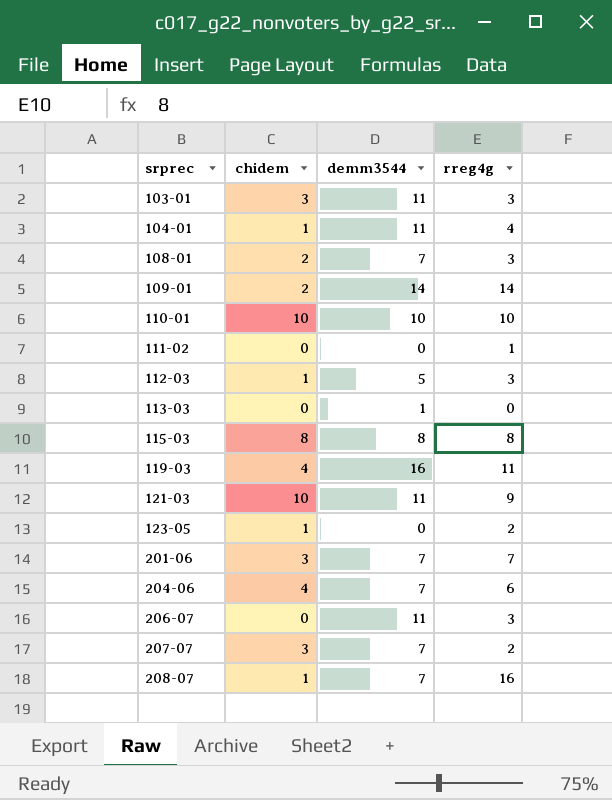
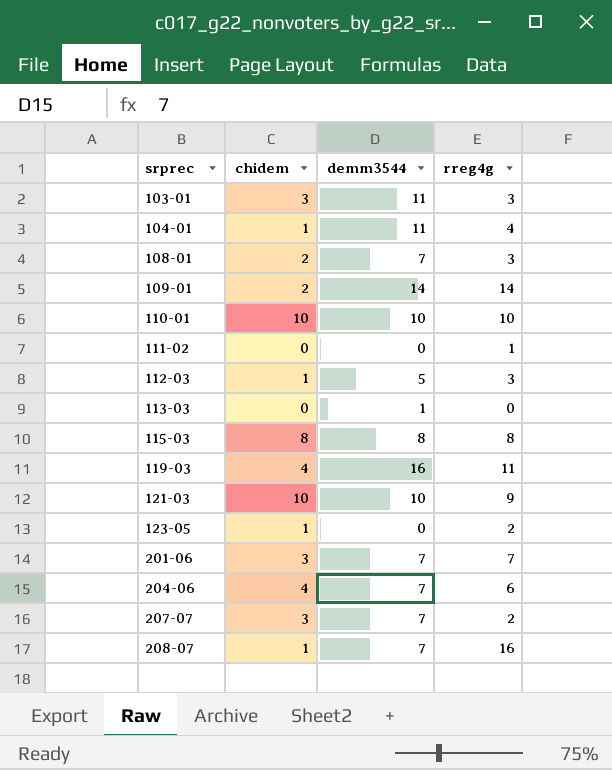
row 206-07: 0 | 11 | 3 -> none
121-03 | demm3544: 11 -> 10

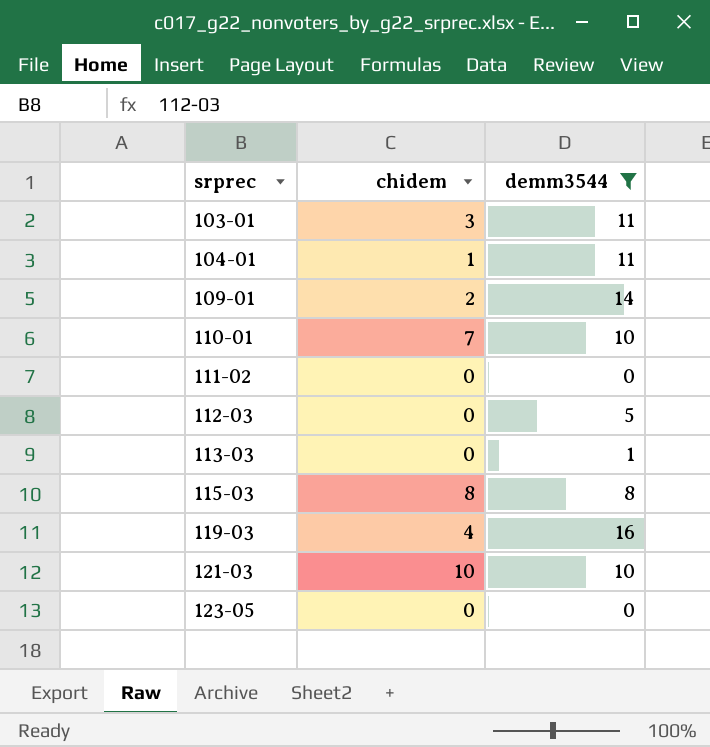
filter: none -> demm3544 != 7
column rreg4g | position: 4 -> none
110-01 | chidem: 10 -> 7
112-03 | chidem: 1 -> 0
123-05 | chidem: 1 -> 0

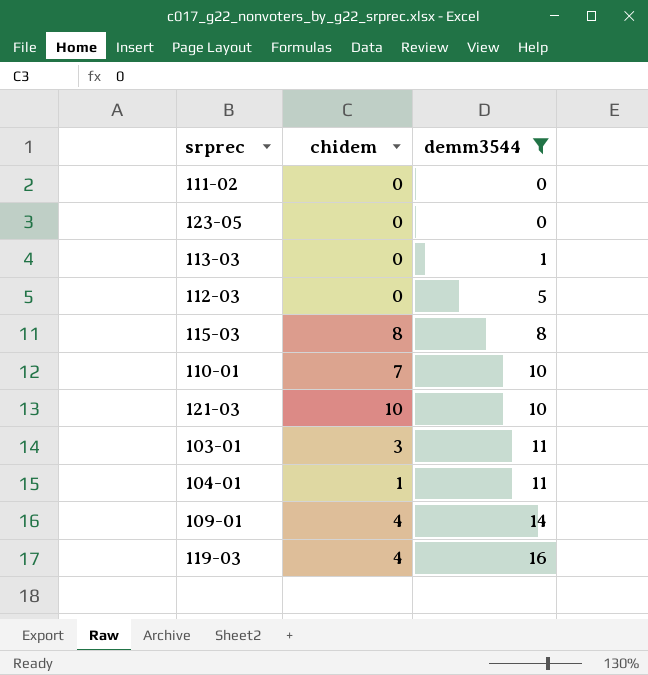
row order: srprec ascending -> demm3544 ascending
109-01 | chidem: 2 -> 4

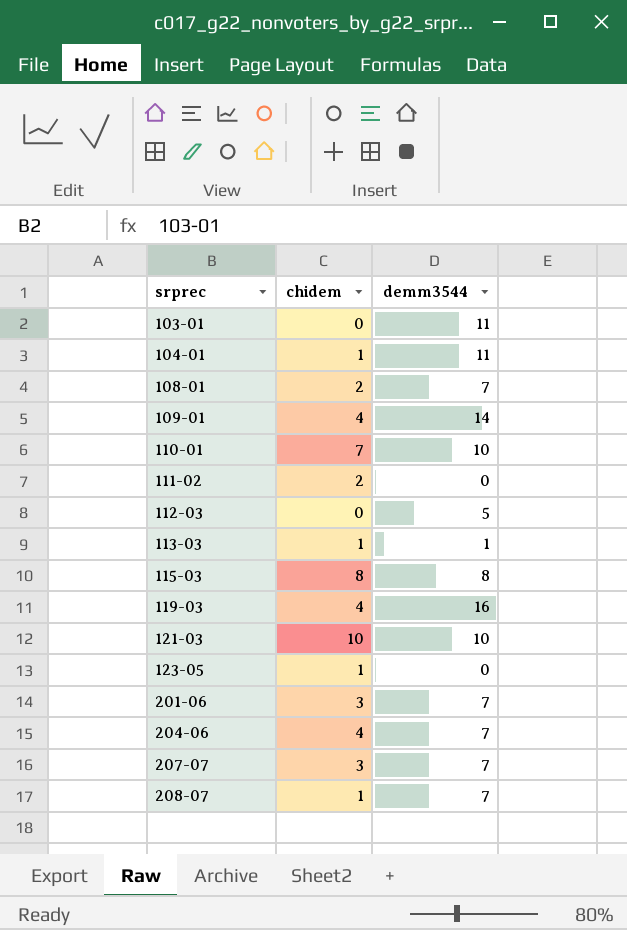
filter: demm3544 != 7 -> none
row order: demm3544 ascending -> srprec ascending
103-01 | chidem: 3 -> 0
111-02 | chidem: 0 -> 2
113-03 | chidem: 0 -> 1
123-05 | chidem: 0 -> 1

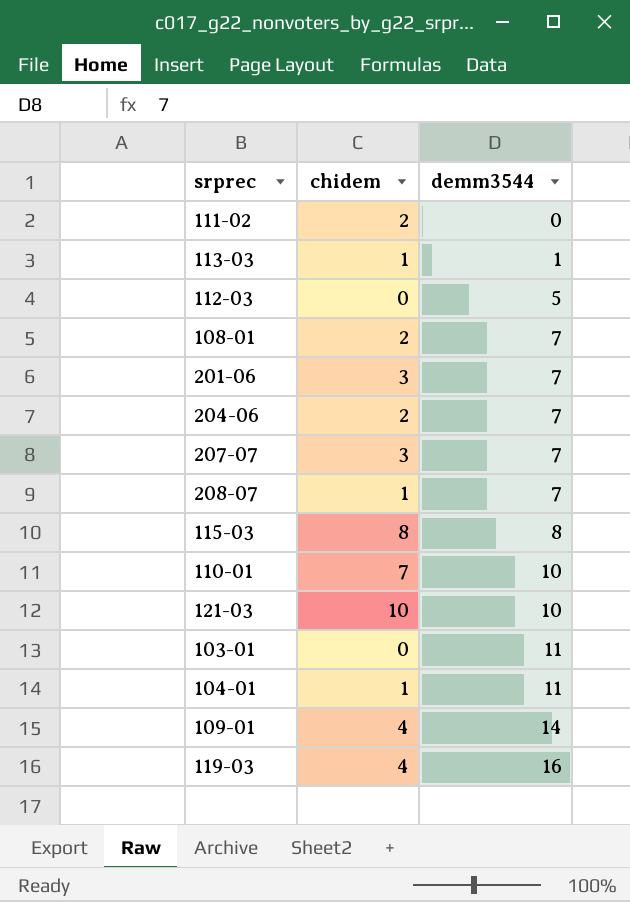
row order: srprec ascending -> demm3544 ascending
row 123-05: 1 | 0 -> none
204-06 | chidem: 4 -> 2

